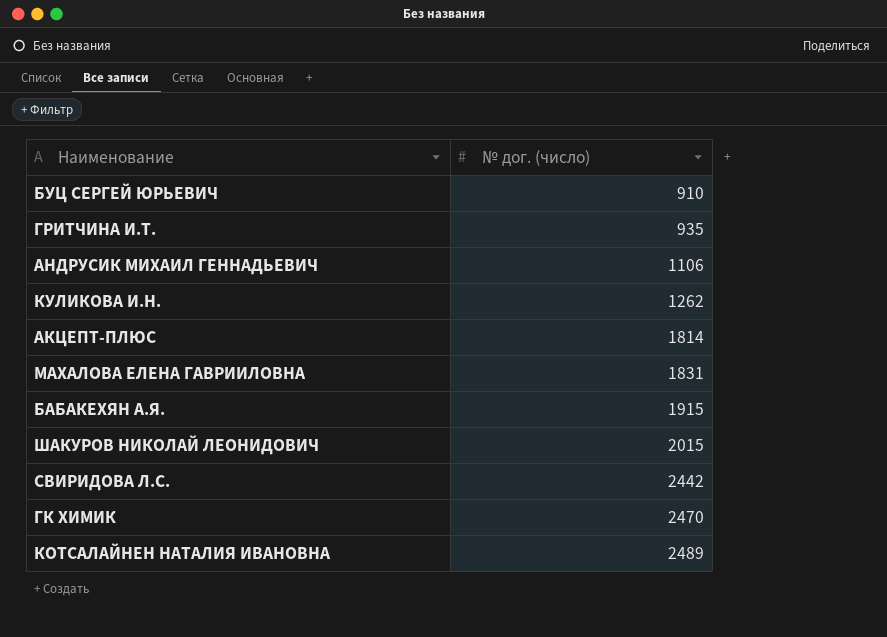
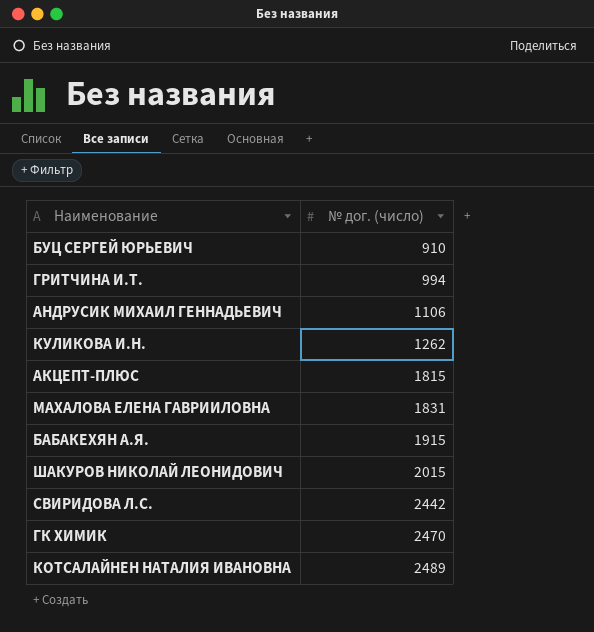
ГРИТЧИНА И.Т. | № дог. (число): 935 -> 994
АКЦЕПТ-ПЛЮС | № дог. (число): 1814 -> 1815

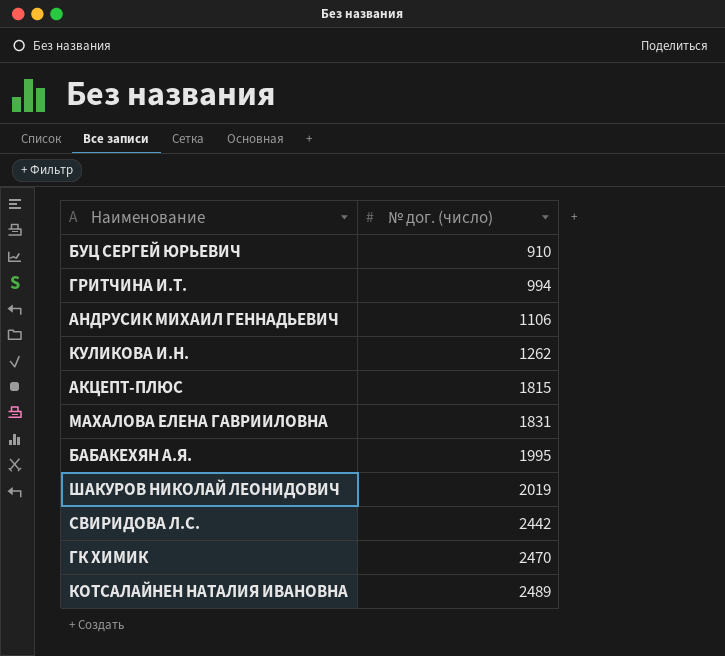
БАБАКЕХЯН А.Я. | № дог. (число): 1915 -> 1995
ШАКУРОВ НИКОЛАЙ ЛЕОНИДОВИЧ | № дог. (число): 2015 -> 2019

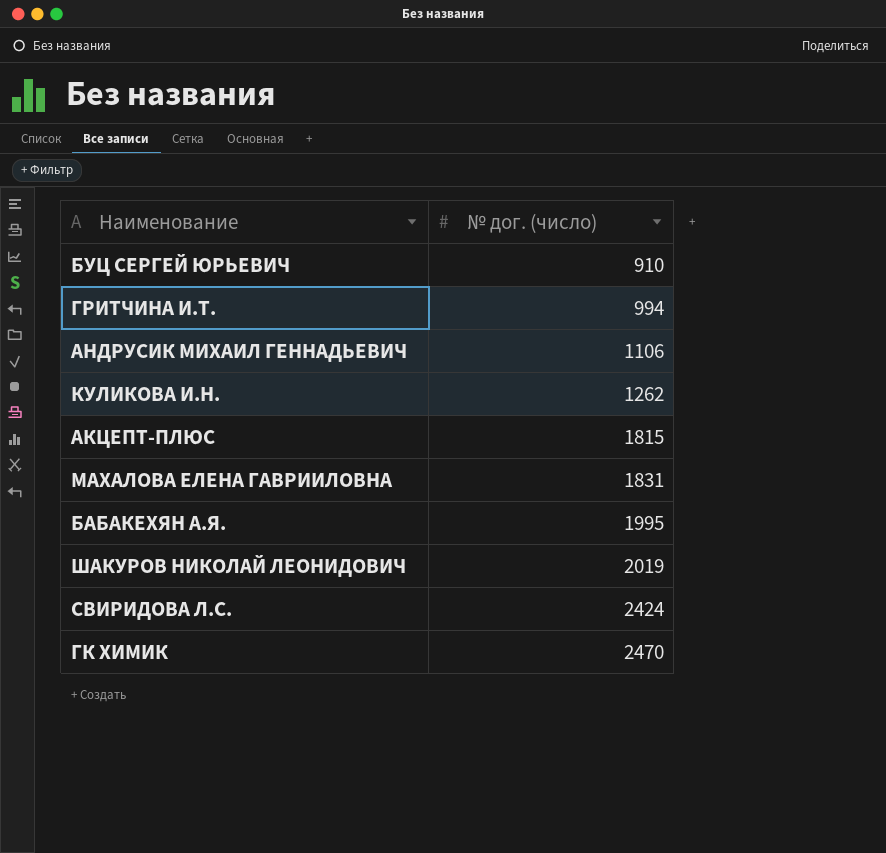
row КОТСАЛАЙНЕН НАТАЛИЯ ИВАНОВНА: 2489 -> none
СВИРИДОВА Л.С. | № дог. (число): 2442 -> 2424

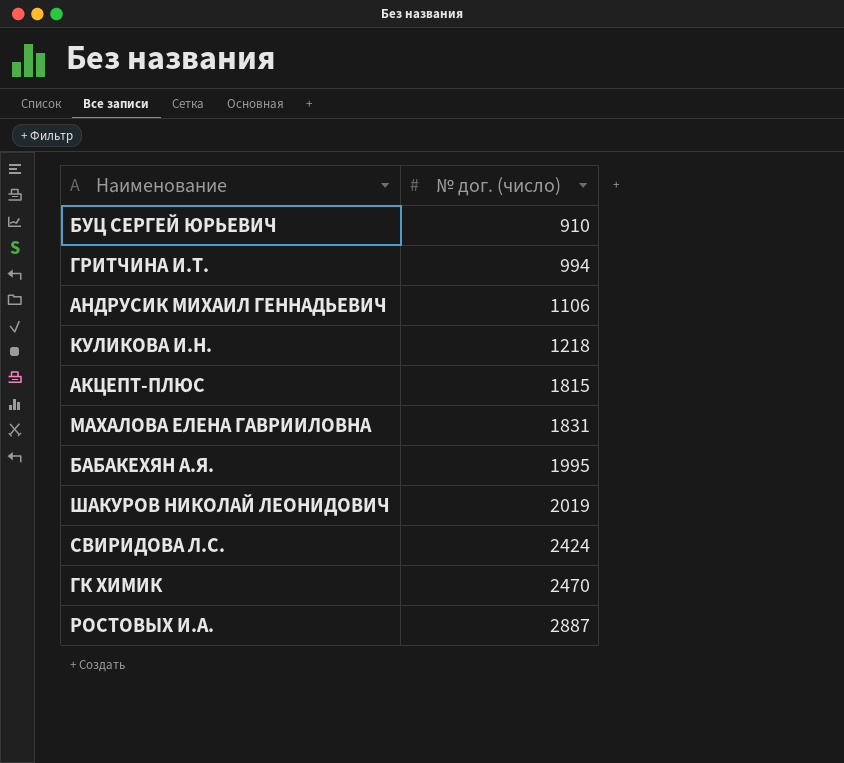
КУЛИКОВА И.Н. | № дог. (число): 1262 -> 1218
row РОСТОВЫХ И.А.: none -> 2887

